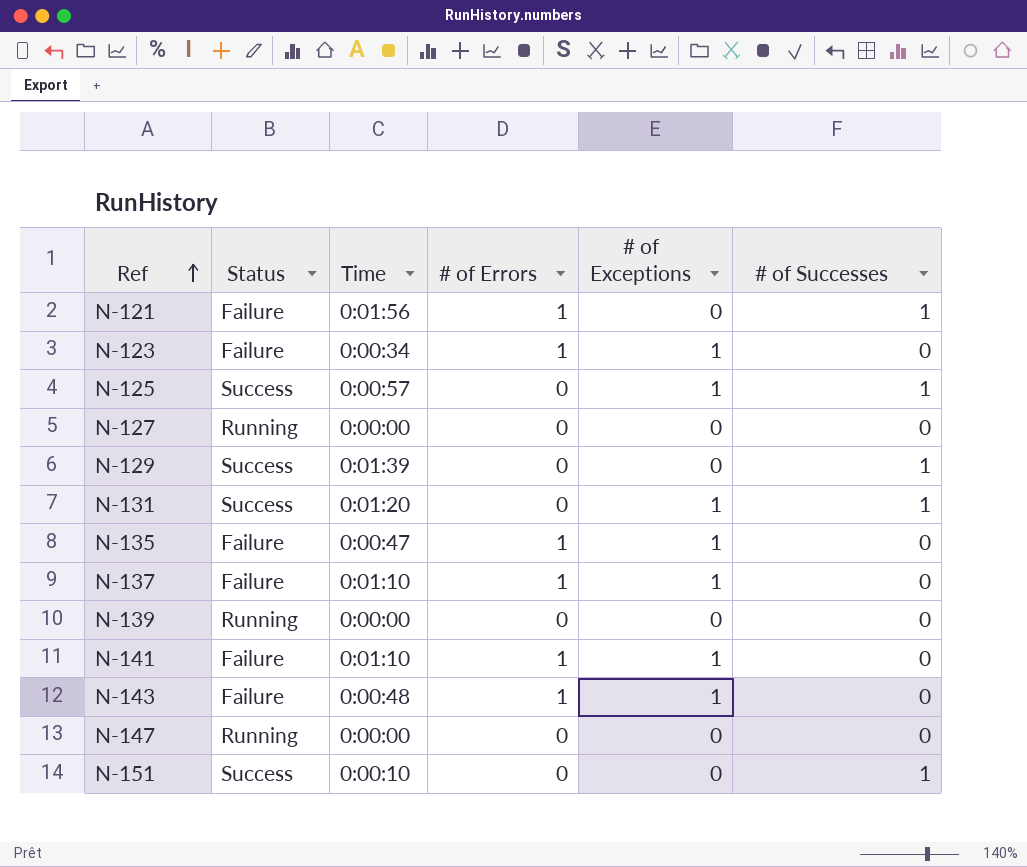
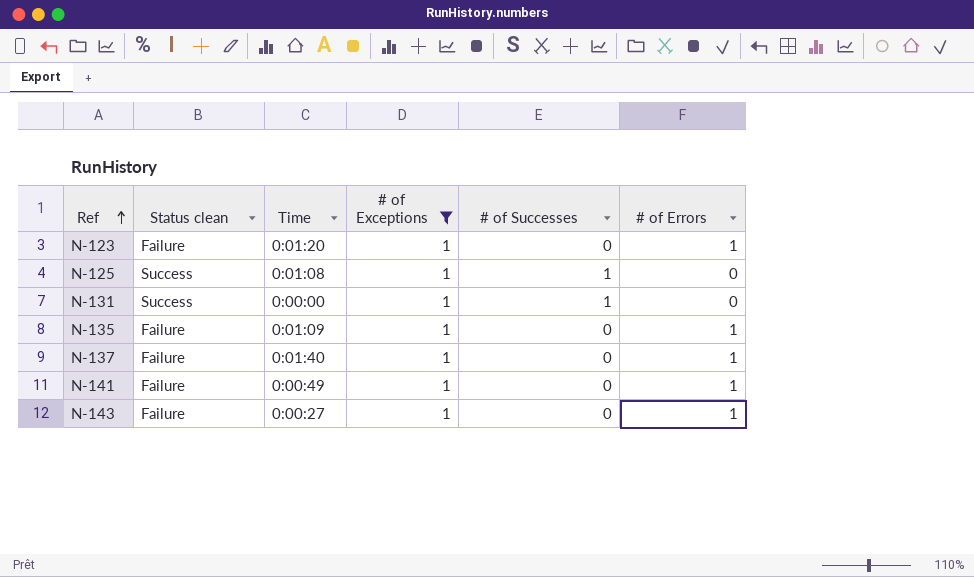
filter: none -> # of Exceptions = 1
column name: Status -> Status clean
column # of Errors | position: 4 -> 6
N-123 | Time: 0:00:34 -> 0:01:20
N-125 | Time: 0:00:57 -> 0:01:08
N-131 | Time: 0:01:20 -> 0:00:00
N-135 | Time: 0:00:47 -> 0:01:09
N-137 | Time: 0:01:10 -> 0:01:40
N-141 | Time: 0:01:10 -> 0:00:49
N-143 | Time: 0:00:48 -> 0:00:27

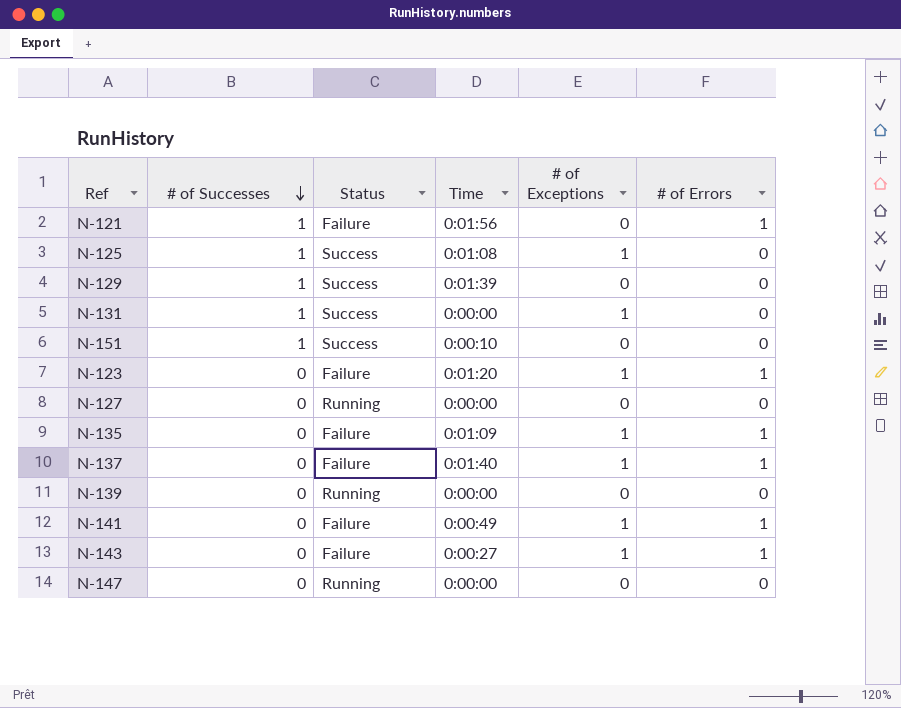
filter: # of Exceptions = 1 -> none
row order: Ref ascending -> # of Successes descending
column # of Successes | position: 5 -> 2
column name: Status clean -> Status

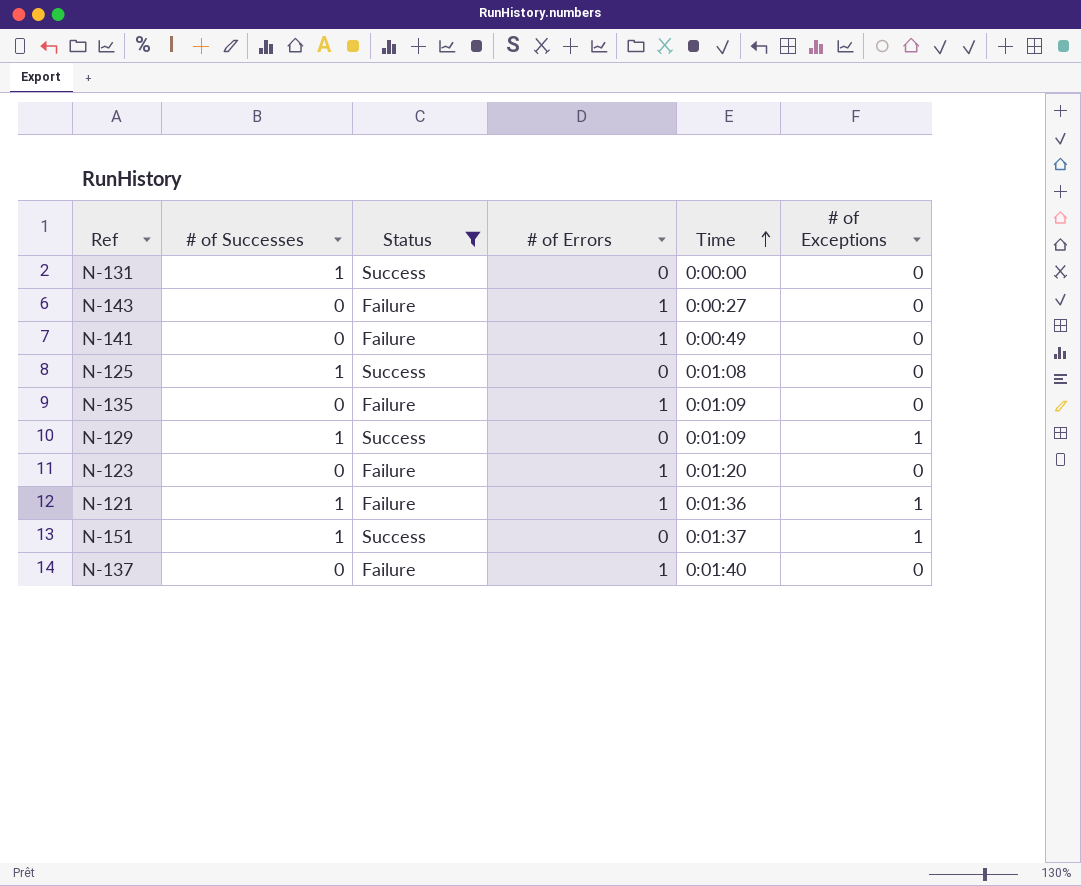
filter: none -> Status != Running
row order: # of Successes descending -> Time ascending
column # of Errors | position: 6 -> 4
N-131 | # of Exceptions: 1 -> 0
N-143 | # of Exceptions: 1 -> 0
N-141 | # of Exceptions: 1 -> 0
N-125 | # of Exceptions: 1 -> 0
N-135 | # of Exceptions: 1 -> 0
N-129 | Time: 0:01:39 -> 0:01:09
N-129 | # of Exceptions: 0 -> 1
N-123 | # of Exceptions: 1 -> 0
N-121 | Time: 0:01:56 -> 0:01:36
N-121 | # of Exceptions: 0 -> 1
N-151 | Time: 0:00:10 -> 0:01:37
N-151 | # of Exceptions: 0 -> 1
N-137 | # of Exceptions: 1 -> 0

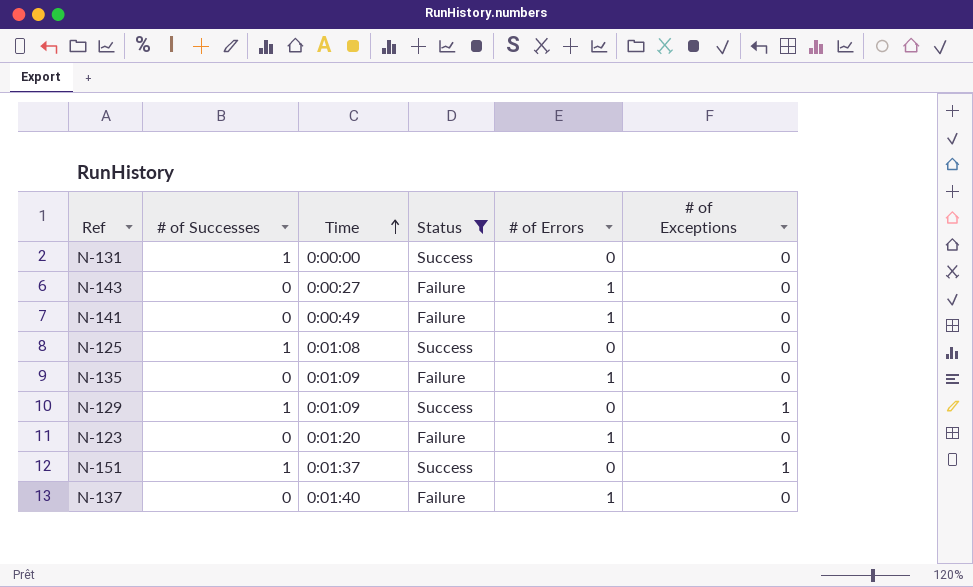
column Time | position: 5 -> 3
row N-121: 1 | Failure | 1 | 0:01:36 | 1 -> none

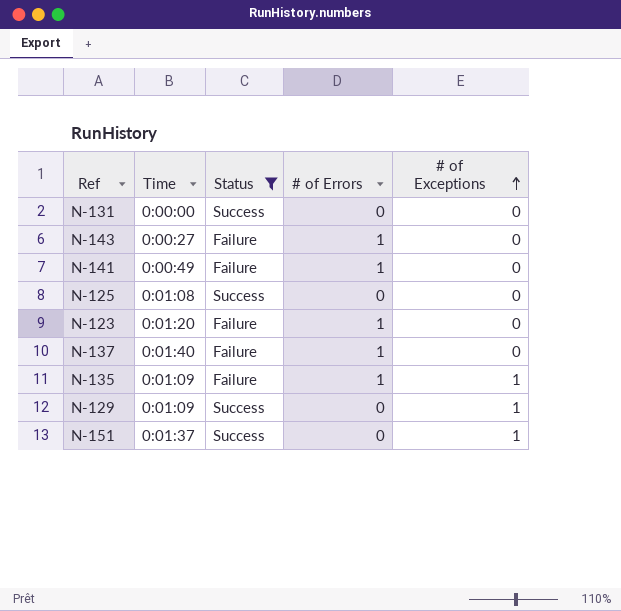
row order: Time ascending -> # of Exceptions ascending
column # of Successes | position: 2 -> none
N-135 | # of Exceptions: 0 -> 1

